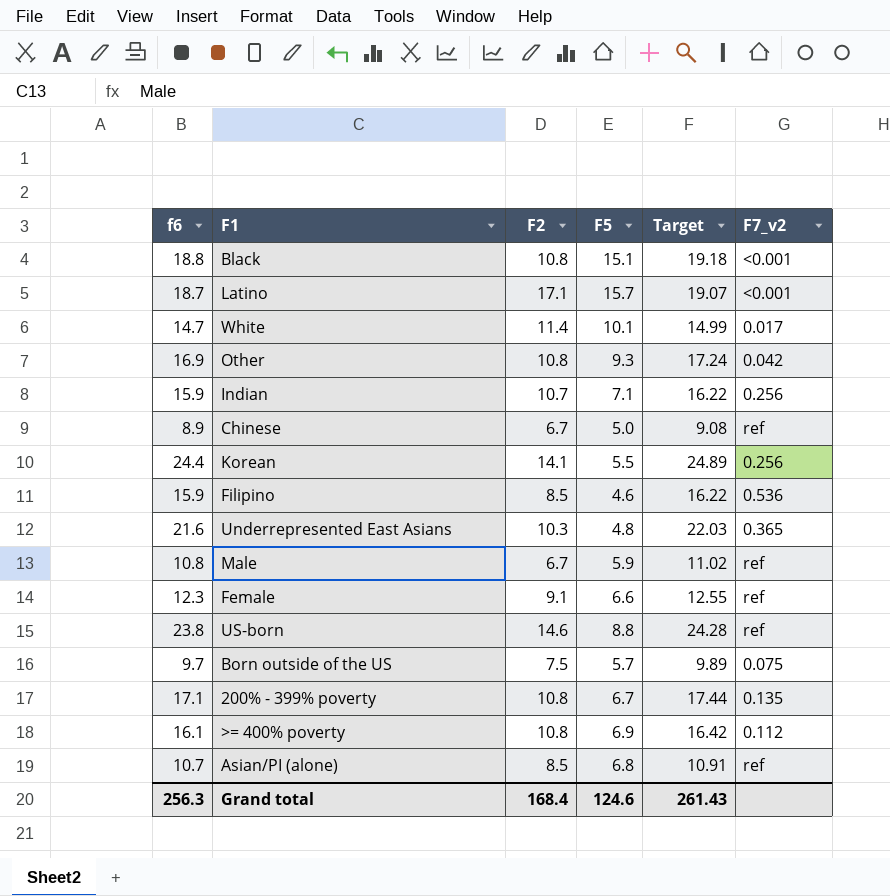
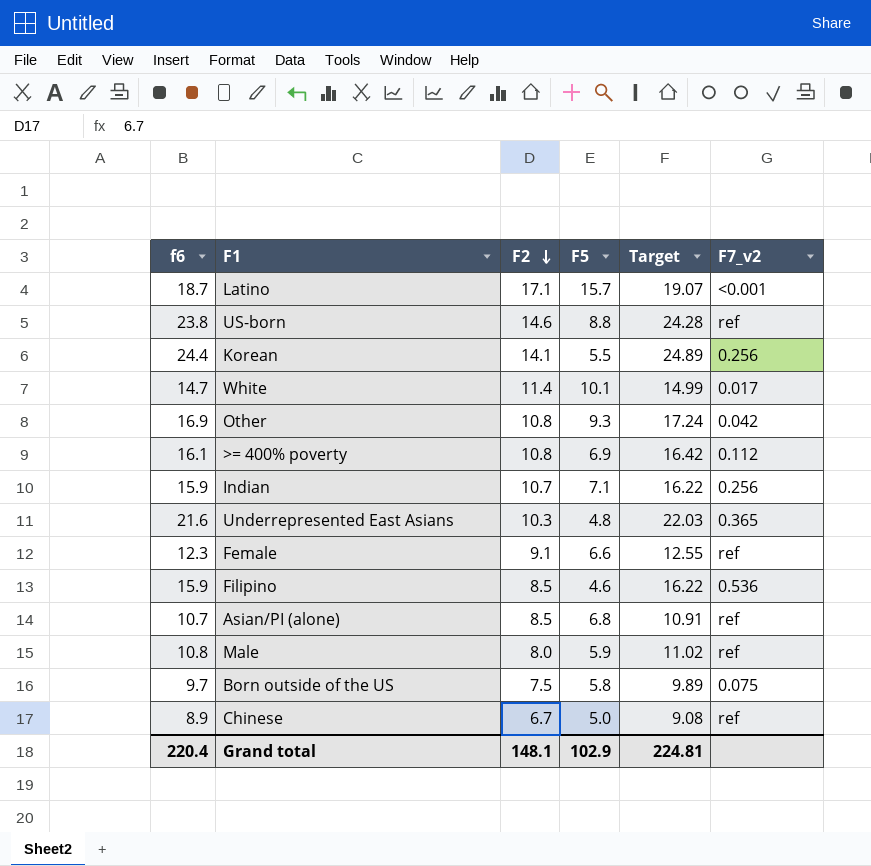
row order: none -> F2 descending
row Black: 18.8 | 10.8 | 15.1 | 19.18 | <0.001 -> none
row 200% - 399% poverty: 17.1 | 10.8 | 6.7 | 17.44 | 0.135 -> none
Male | F2: 6.7 -> 8.0
Born outside of the US | F5: 5.7 -> 5.8
Grand total | f6: 256.3 -> 220.4
Grand total | F2: 168.4 -> 148.1
Grand total | F5: 124.6 -> 102.9
Grand total | Target: 261.43 -> 224.81

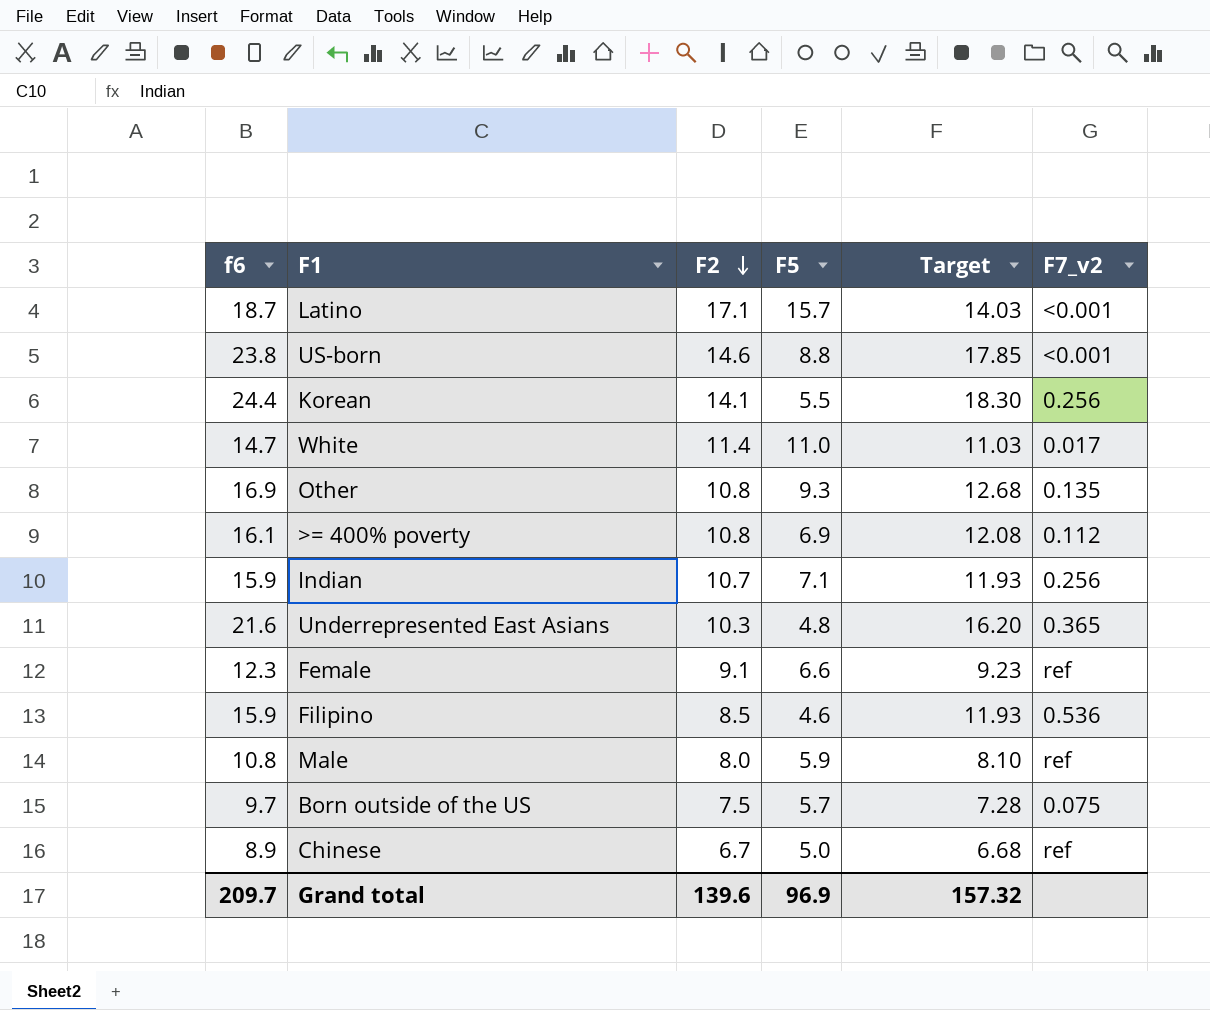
column Target | formula: [f6] * 1.02 -> [f6] * 0.75
row Asian/PI (alone): 10.7 | 8.5 | 6.8 | 10.91 | ref -> none
US-born | F7_v2: ref -> <0.001
White | F5: 10.1 -> 11.0
Other | F7_v2: 0.042 -> 0.135
Born outside of the US | F5: 5.8 -> 5.7
Grand total | f6: 220.4 -> 209.7
Grand total | F2: 148.1 -> 139.6
Grand total | F5: 102.9 -> 96.9
Grand total | Target: 224.81 -> 157.32

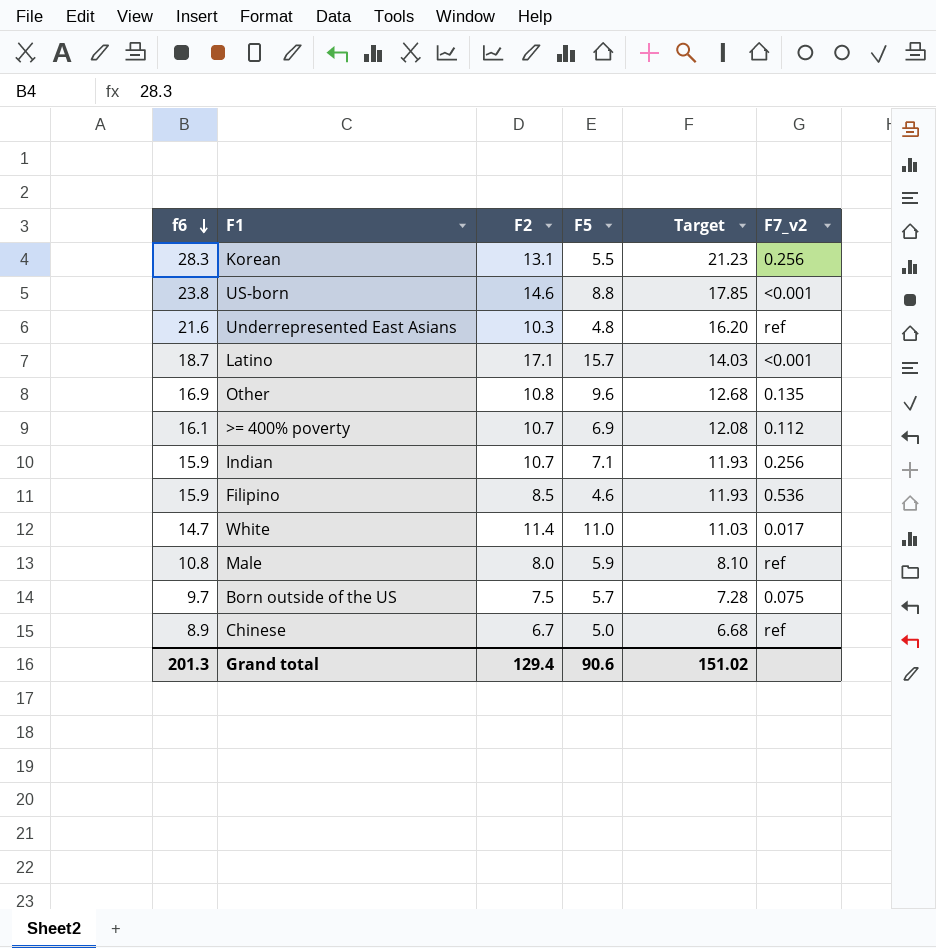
row order: F2 descending -> f6 descending
row Female: 12.3 | 9.1 | 6.6 | 9.23 | ref -> none
Korean | f6: 24.4 -> 28.3
Korean | F2: 14.1 -> 13.1
Korean | Target: 18.30 -> 21.23
Underrepresented East Asians | F7_v2: 0.365 -> ref
Other | F5: 9.3 -> 9.6
>= 400% poverty | F2: 10.8 -> 10.7
Grand total | f6: 209.7 -> 201.3
Grand total | F2: 139.6 -> 129.4
Grand total | F5: 96.9 -> 90.6
Grand total | Target: 157.32 -> 151.02

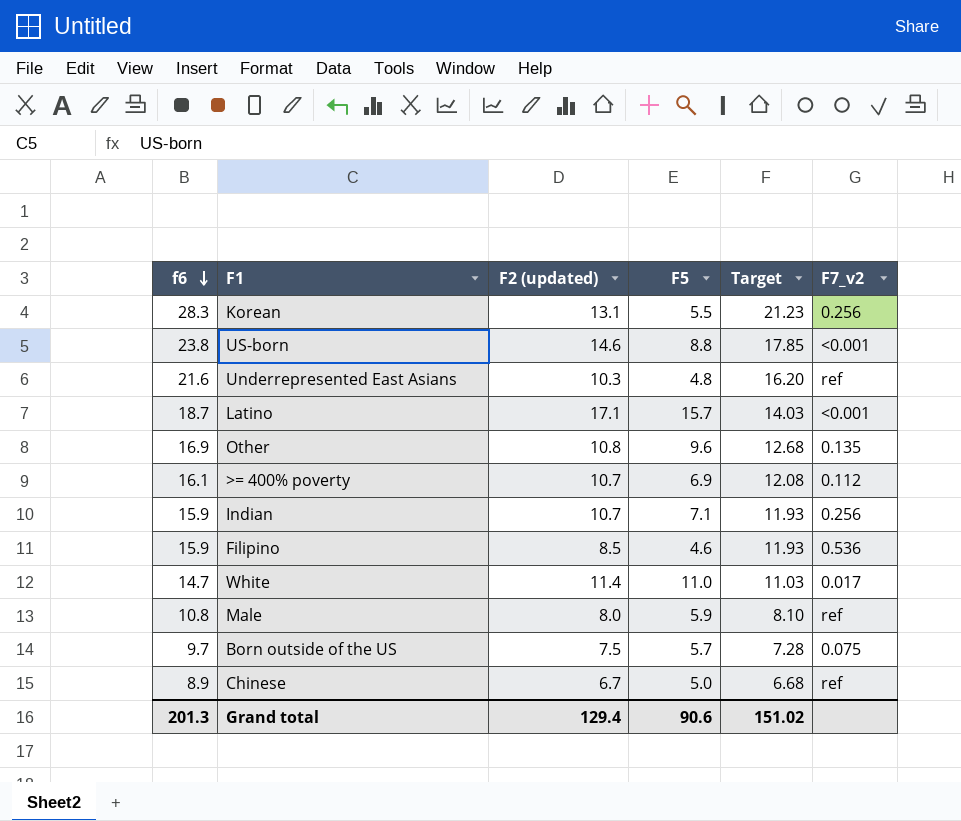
column name: F2 -> F2 (updated)

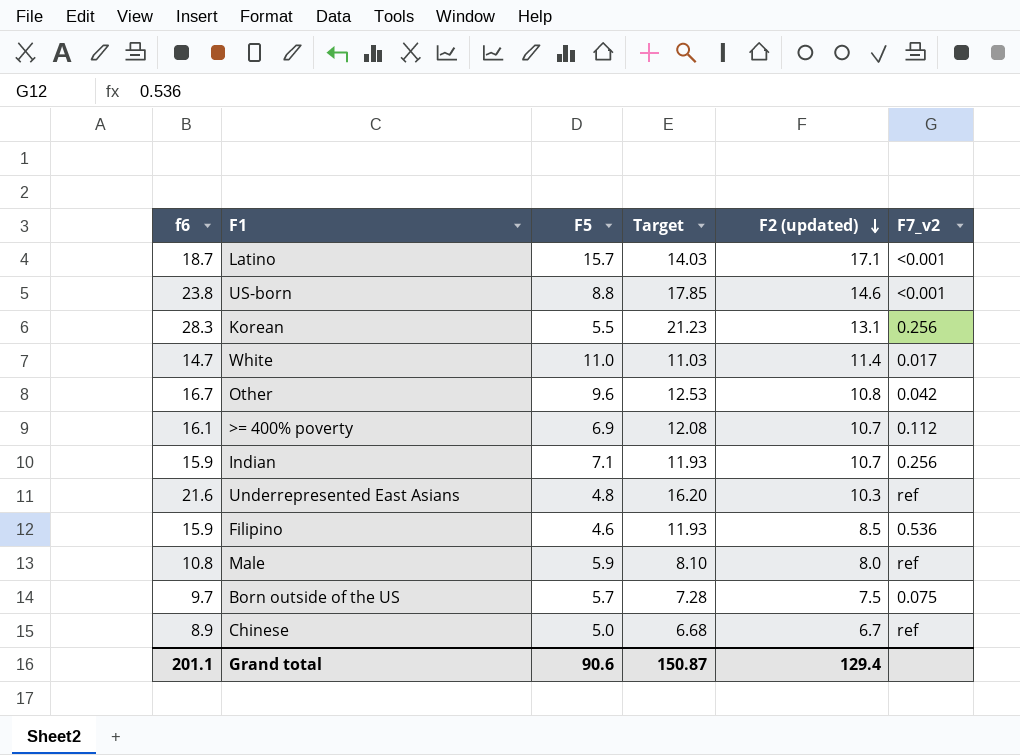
row order: f6 descending -> F2 (updated) descending
column F2 (updated) | position: 3 -> 5
Other | f6: 16.9 -> 16.7
Other | Target: 12.68 -> 12.53
Other | F7_v2: 0.135 -> 0.042
Grand total | f6: 201.3 -> 201.1
Grand total | Target: 151.02 -> 150.87

